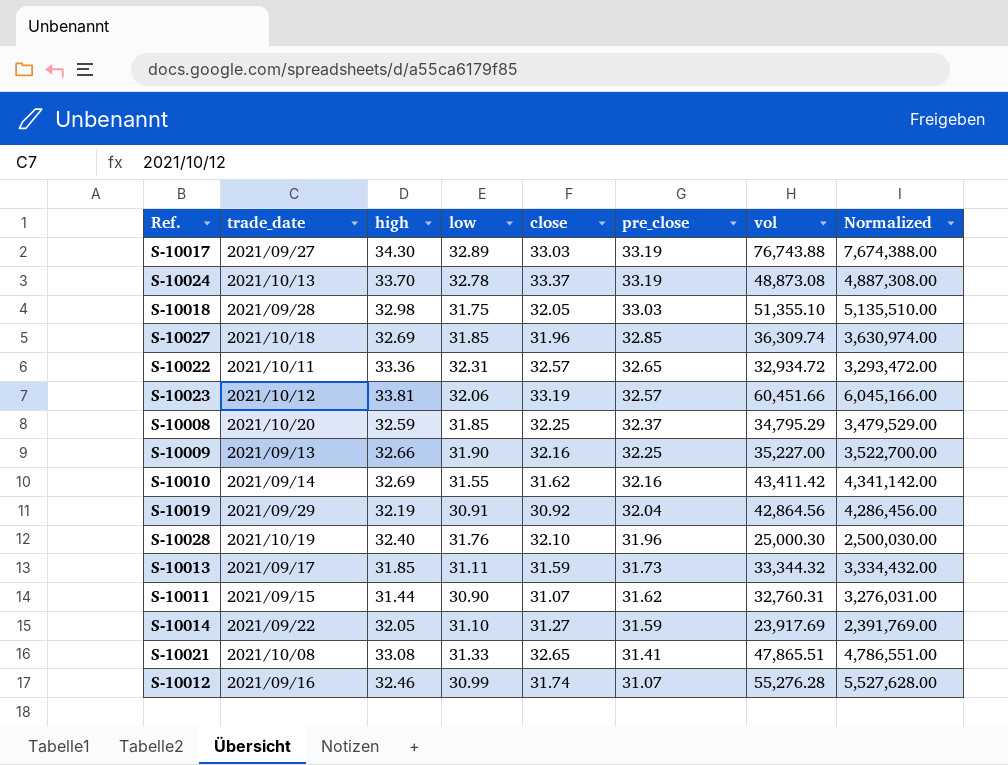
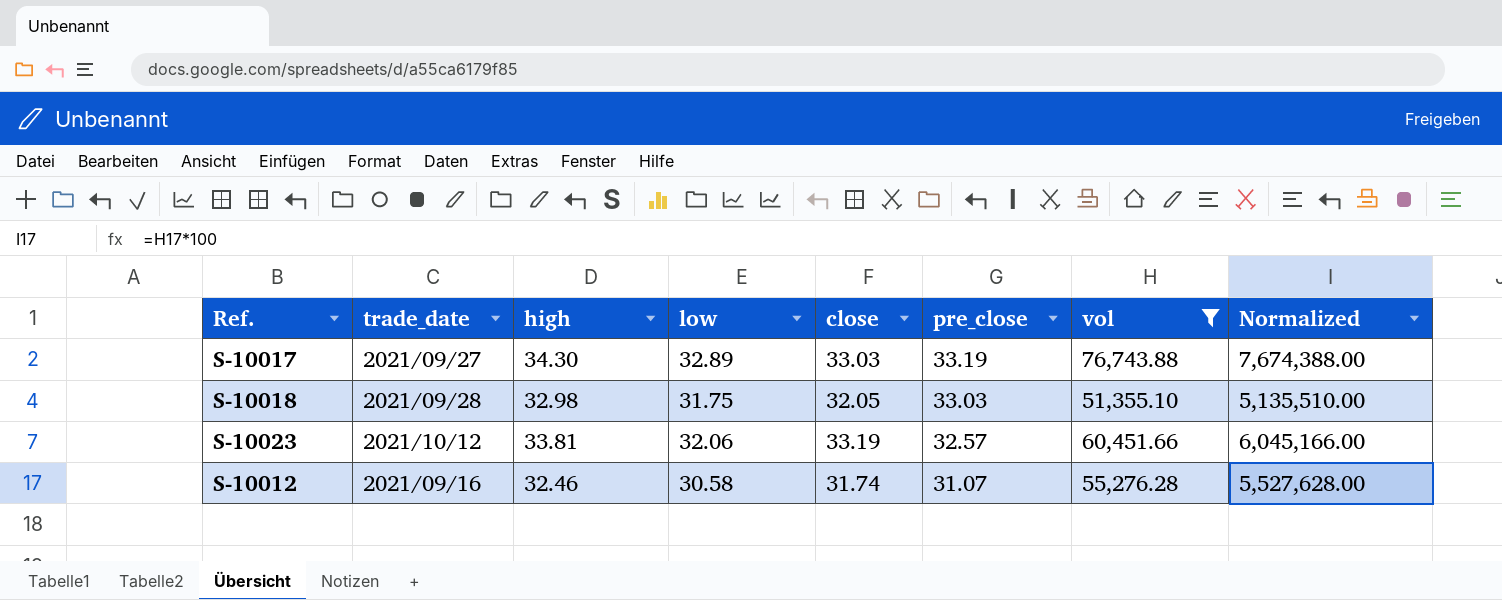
filter: none -> vol >= 51,355.10
S-10012 | low: 30.99 -> 30.58

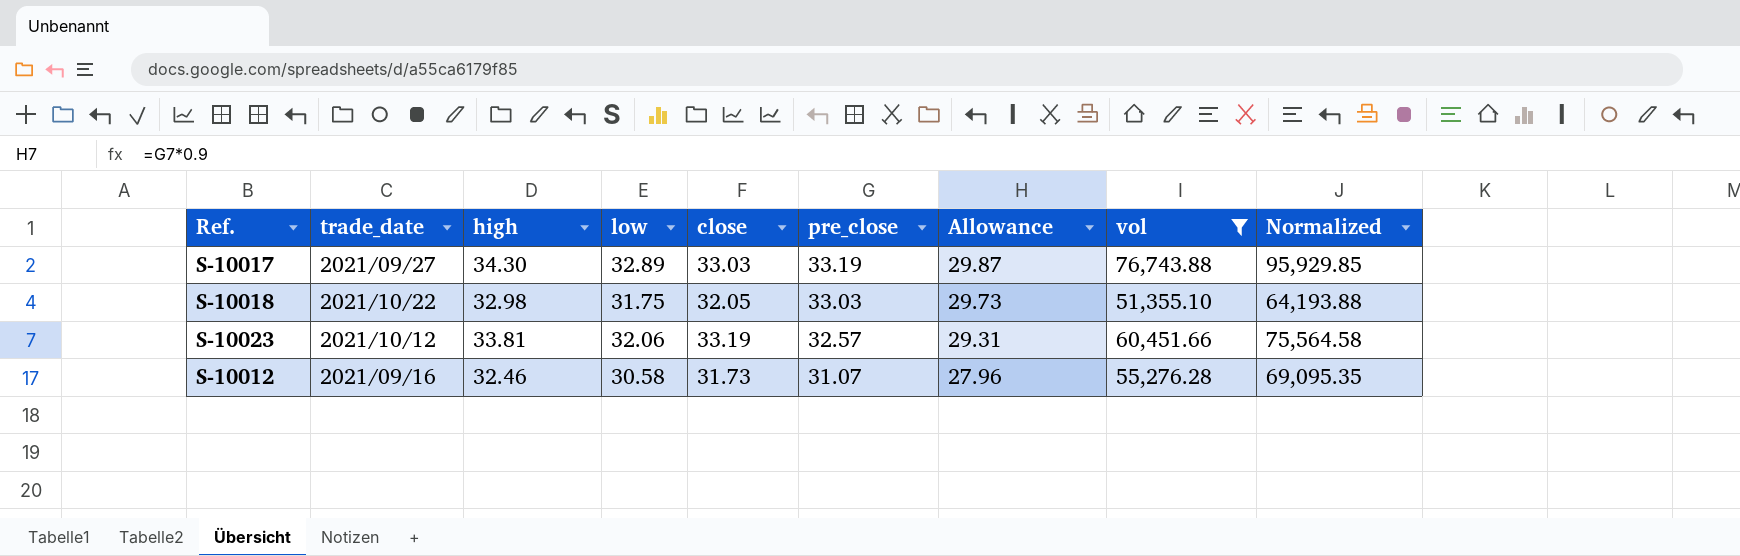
column Allowance | formula: none -> [pre_close] * 0.9
column Normalized | formula: [vol] * 100 -> [vol] * 1.25
S-10018 | trade_date: 2021/09/28 -> 2021/10/22
S-10012 | close: 31.74 -> 31.73

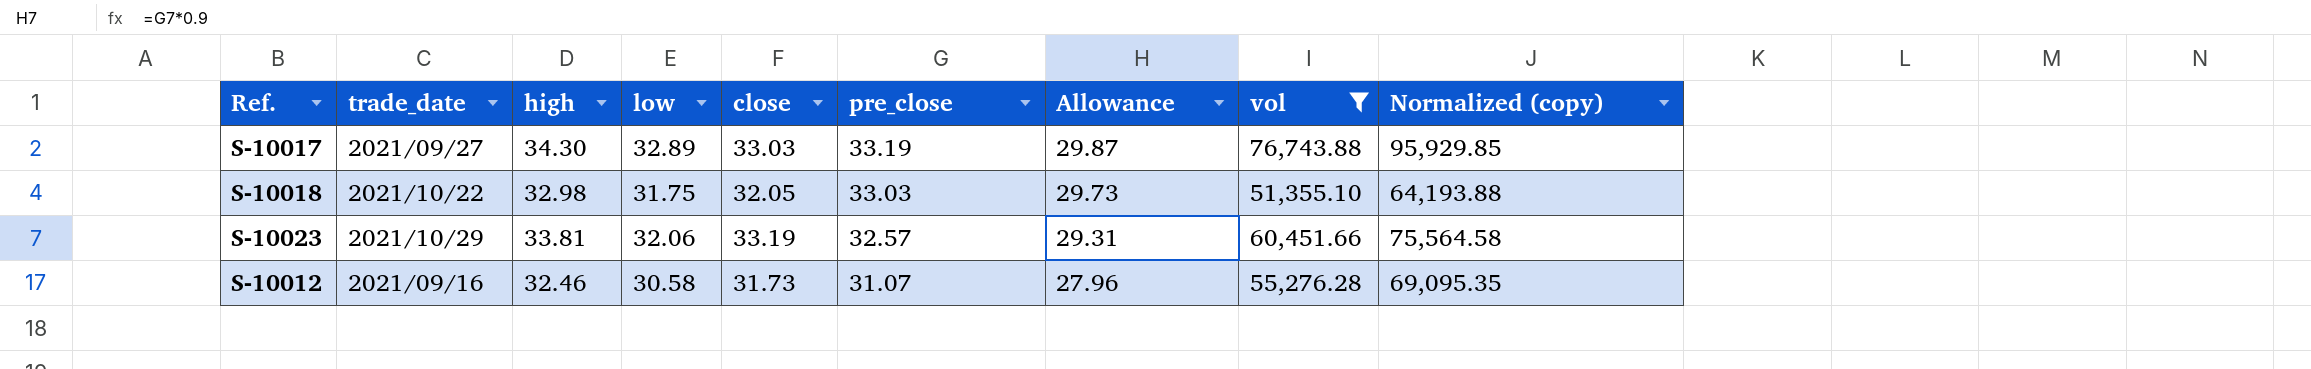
column name: Normalized -> Normalized (copy)
S-10023 | trade_date: 2021/10/12 -> 2021/10/29

